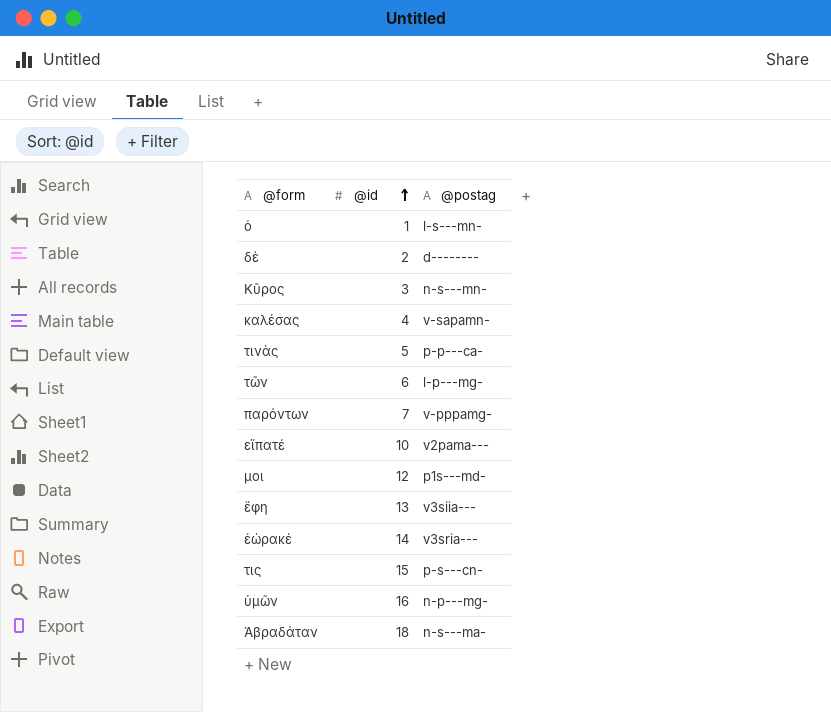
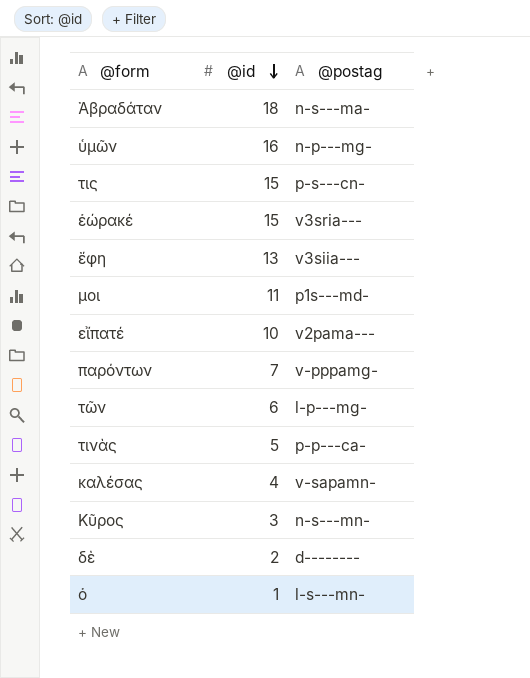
row order: @id ascending -> @id descending
ἑώρακέ | @id: 14 -> 15
μοι | @id: 12 -> 11

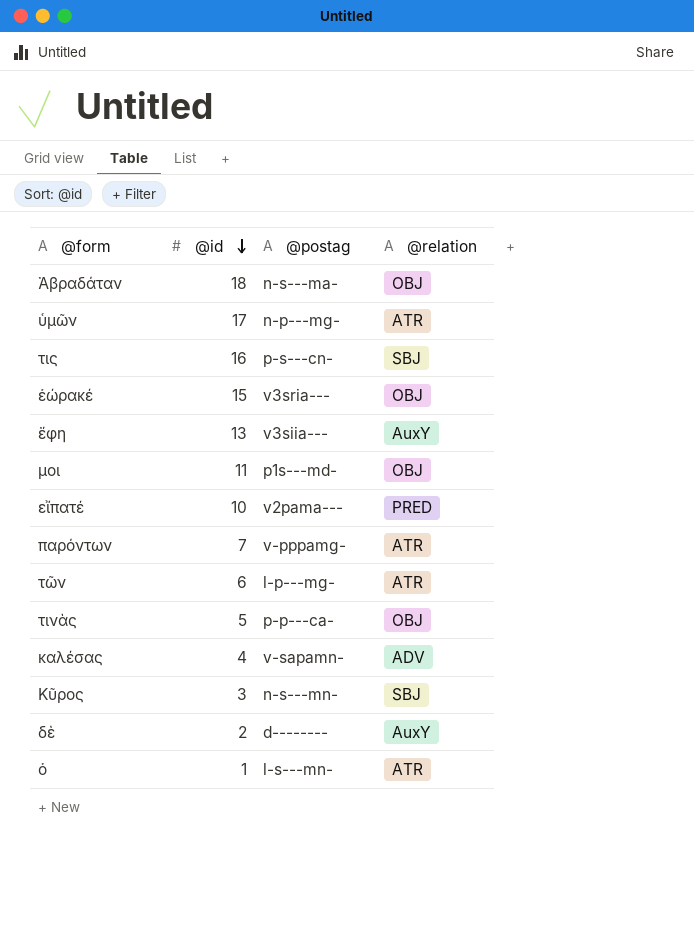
column @relation | position: none -> 4
ὑμῶν | @id: 16 -> 17
τις | @id: 15 -> 16

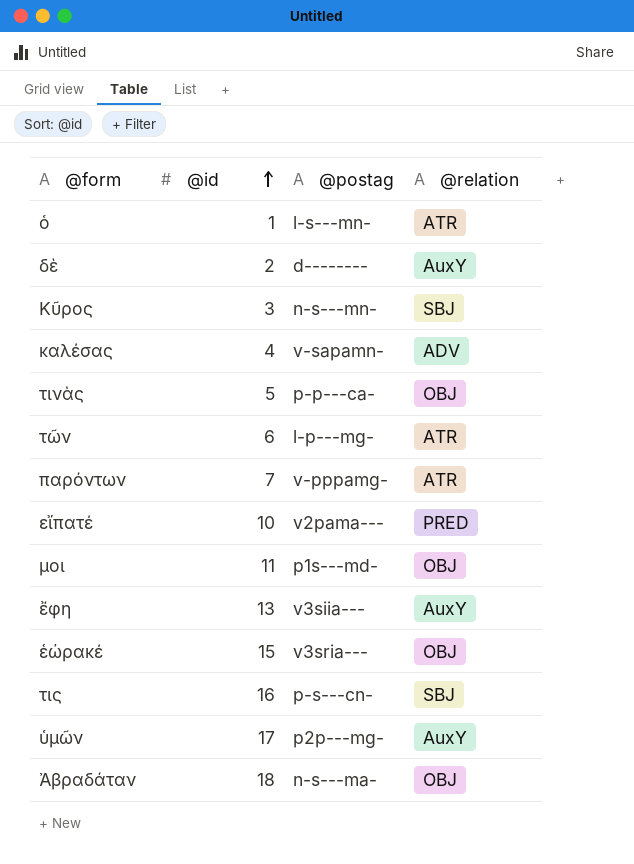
row order: @id descending -> @id ascending
ὑμῶν | @postag: n-p---mg- -> p2p---mg-
ὑμῶν | @relation: ATR -> AuxY

